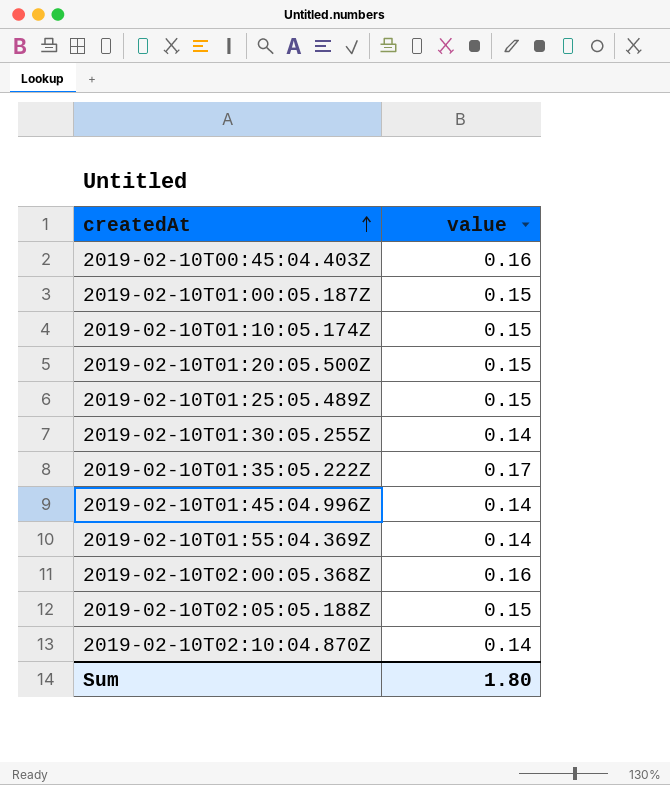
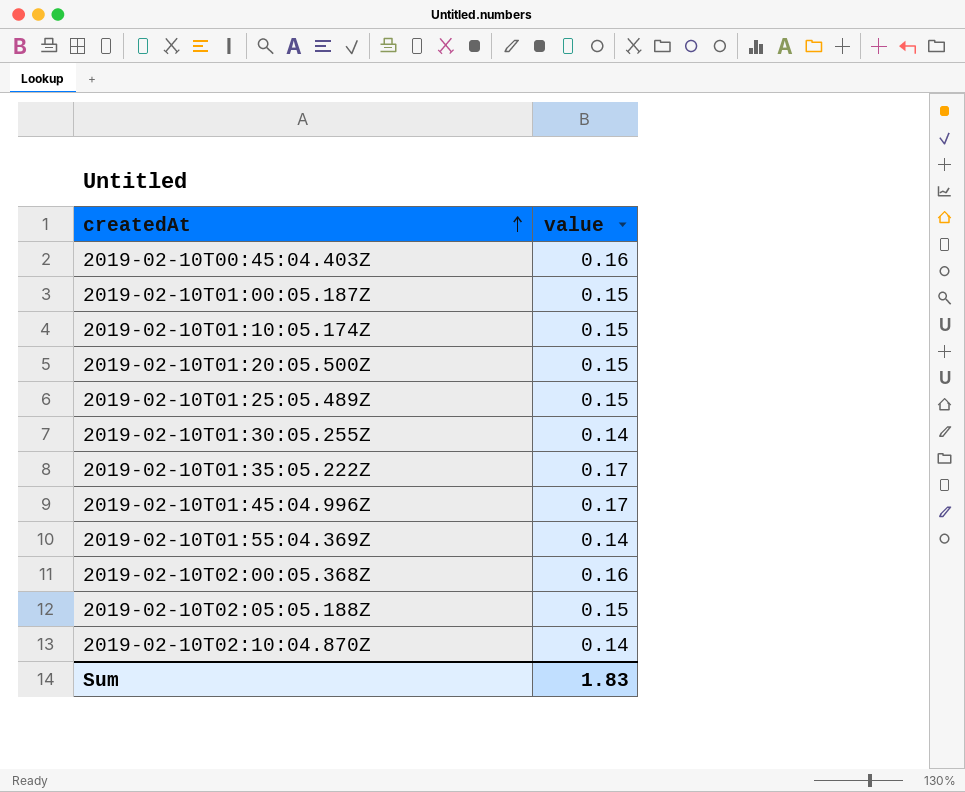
2019-02-10T01:45:04.996Z | value: 0.14 -> 0.17
Sum | value: 1.80 -> 1.83

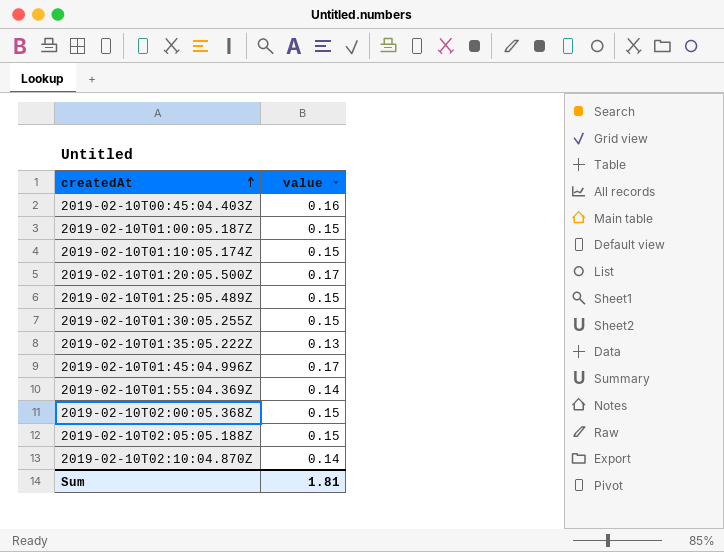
2019-02-10T01:20:05.500Z | value: 0.15 -> 0.17
2019-02-10T01:30:05.255Z | value: 0.14 -> 0.15
2019-02-10T01:35:05.222Z | value: 0.17 -> 0.13
2019-02-10T02:00:05.368Z | value: 0.16 -> 0.15
Sum | value: 1.83 -> 1.81

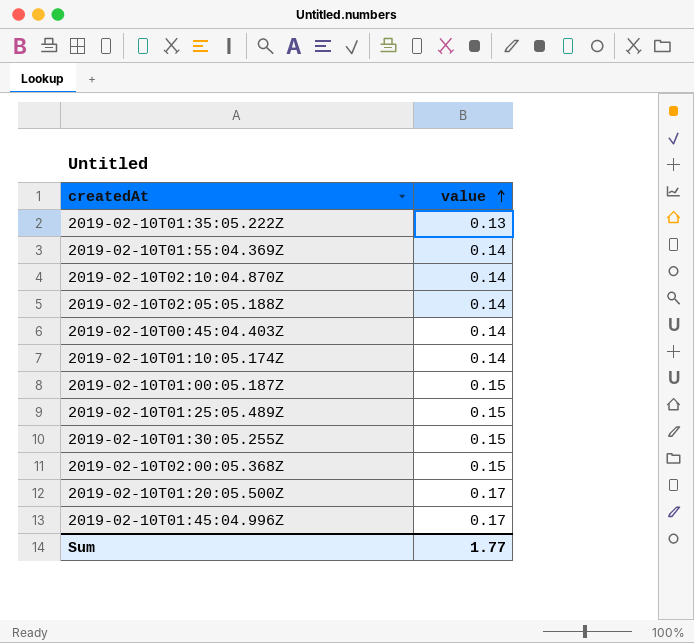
row order: createdAt ascending -> value ascending
2019-02-10T02:05:05.188Z | value: 0.15 -> 0.14
2019-02-10T00:45:04.403Z | value: 0.16 -> 0.14
2019-02-10T01:10:05.174Z | value: 0.15 -> 0.14
Sum | value: 1.81 -> 1.77

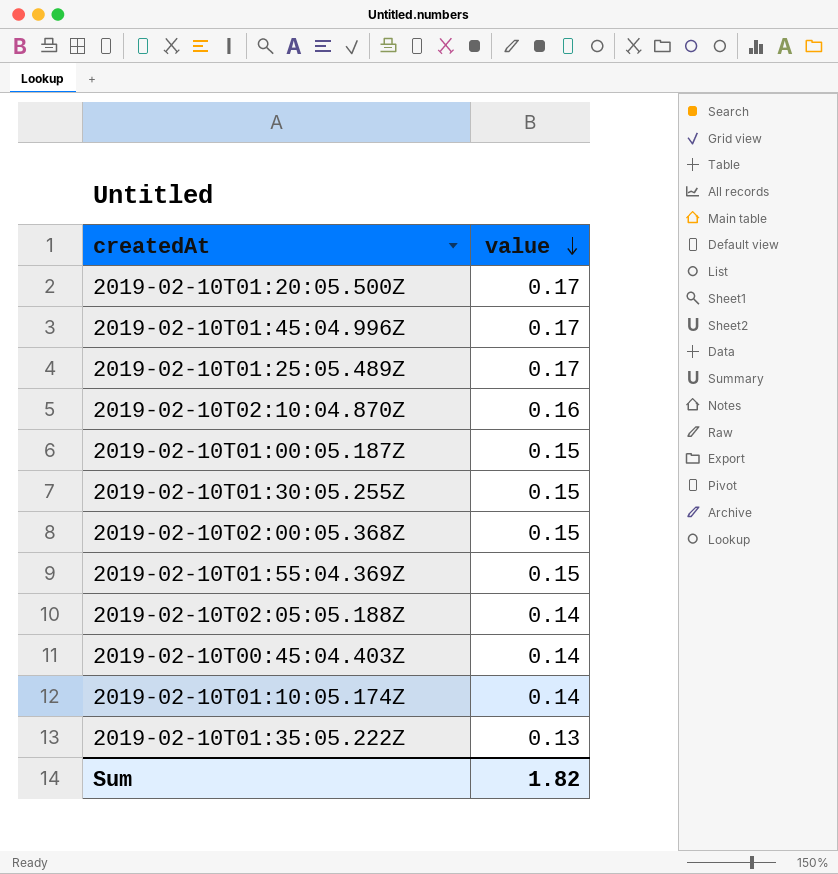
row order: value ascending -> value descending
2019-02-10T01:25:05.489Z | value: 0.15 -> 0.17
2019-02-10T02:10:04.870Z | value: 0.14 -> 0.16
2019-02-10T01:55:04.369Z | value: 0.14 -> 0.15
Sum | value: 1.77 -> 1.82

